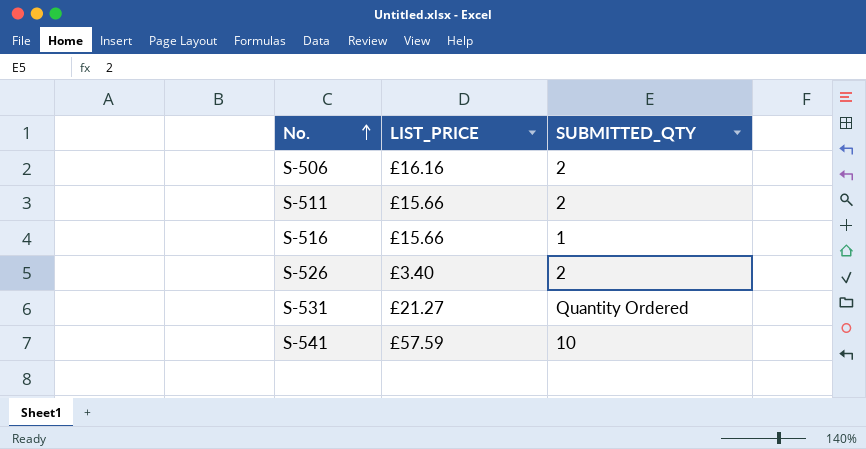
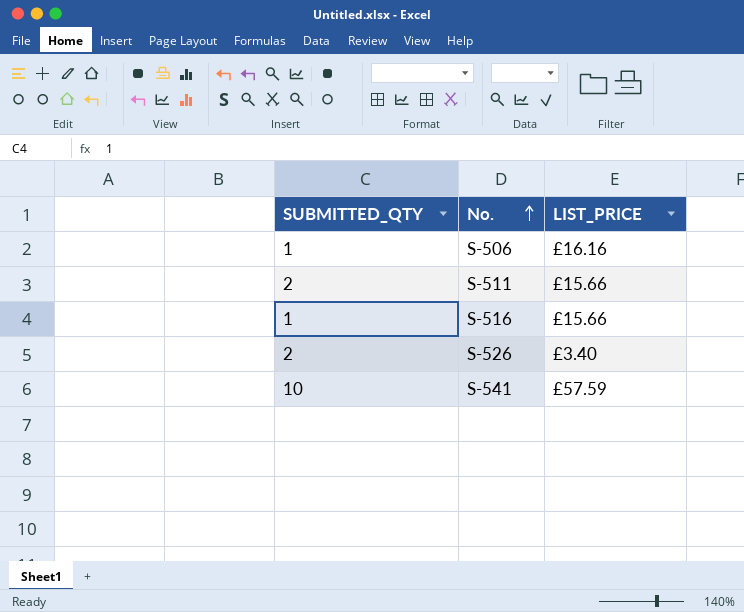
column SUBMITTED_QTY | position: 3 -> 1
row S-531: £21.27 | Quantity Ordered -> none
S-506 | SUBMITTED_QTY: 2 -> 1

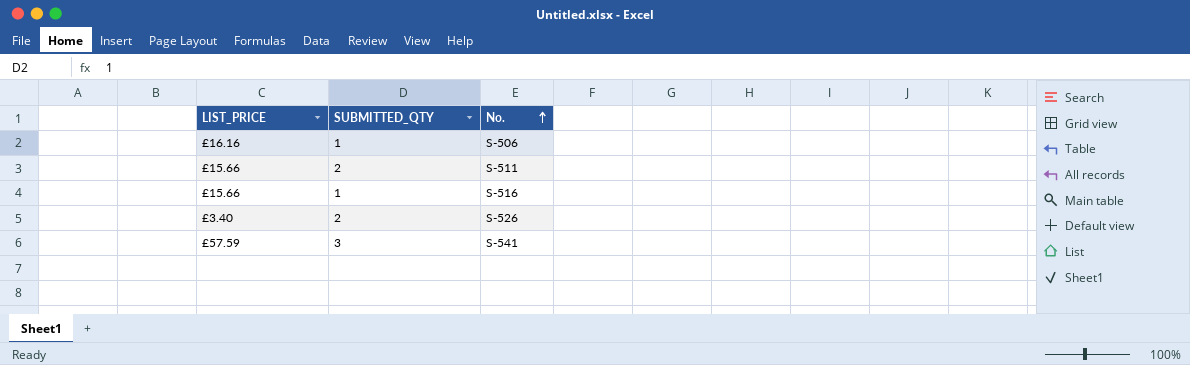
column LIST_PRICE | position: 3 -> 1
S-541 | SUBMITTED_QTY: 10 -> 3

